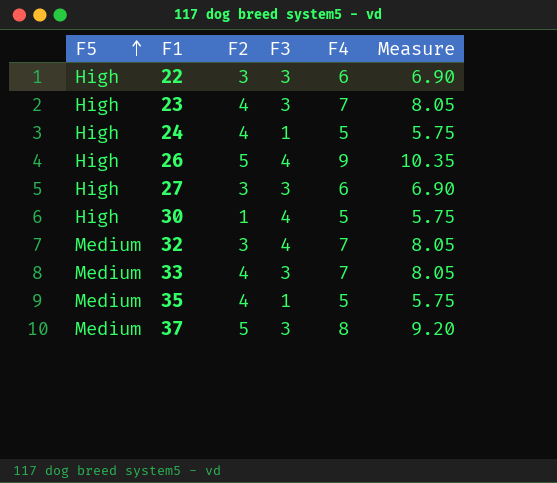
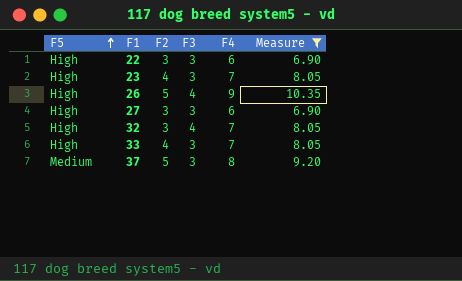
filter: none -> Measure != 5.75
32 | F5: Medium -> High
33 | F5: Medium -> High

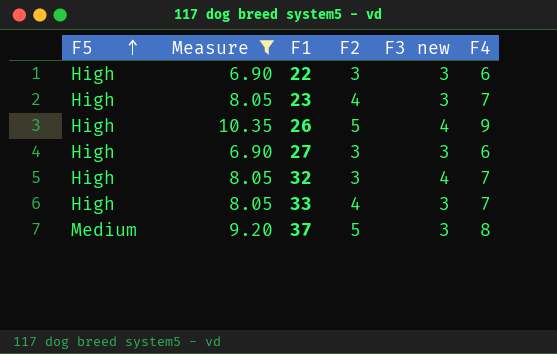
column Measure | position: 6 -> 2
column name: F3 -> F3 new

